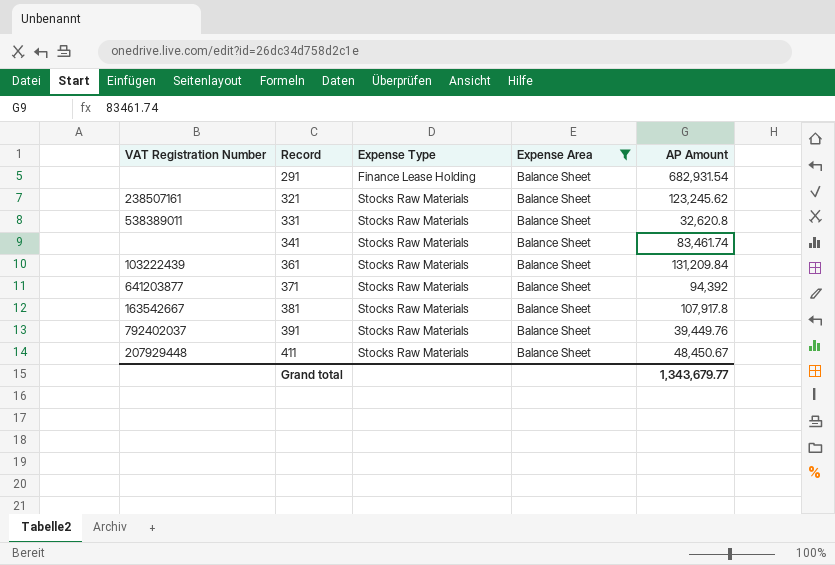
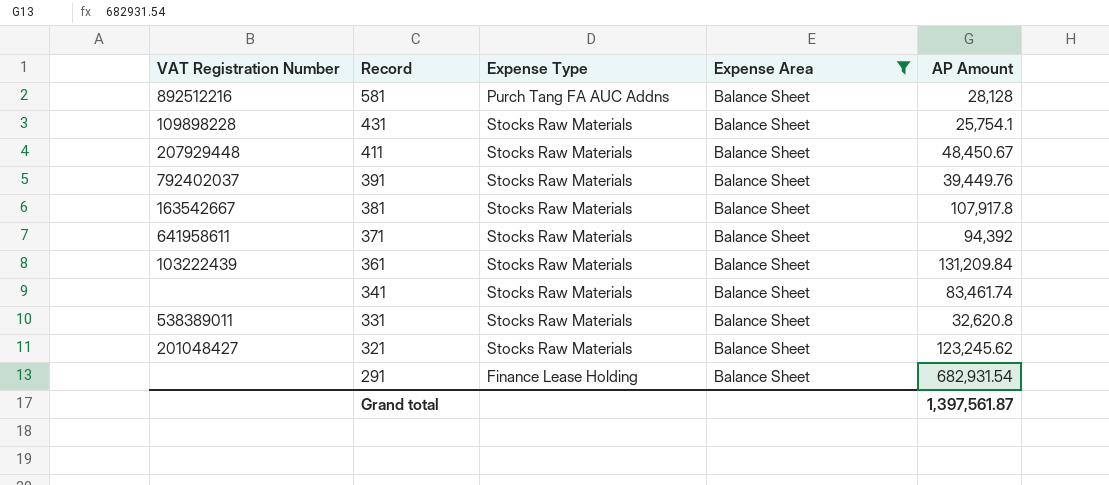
row order: Record ascending -> Record descending
row 581: none -> 892512216 | Purch Tang FA AUC Addns | Balance Sheet | 28,128
row 431: none -> 109898228 | Stocks Raw Materials | Balance Sheet | 25,754.1
371 | VAT Registration Number: 641203877 -> 641958611
321 | VAT Registration Number: 238507161 -> 201048427
Grand total | AP Amount: 1,343,679.77 -> 1,397,561.87

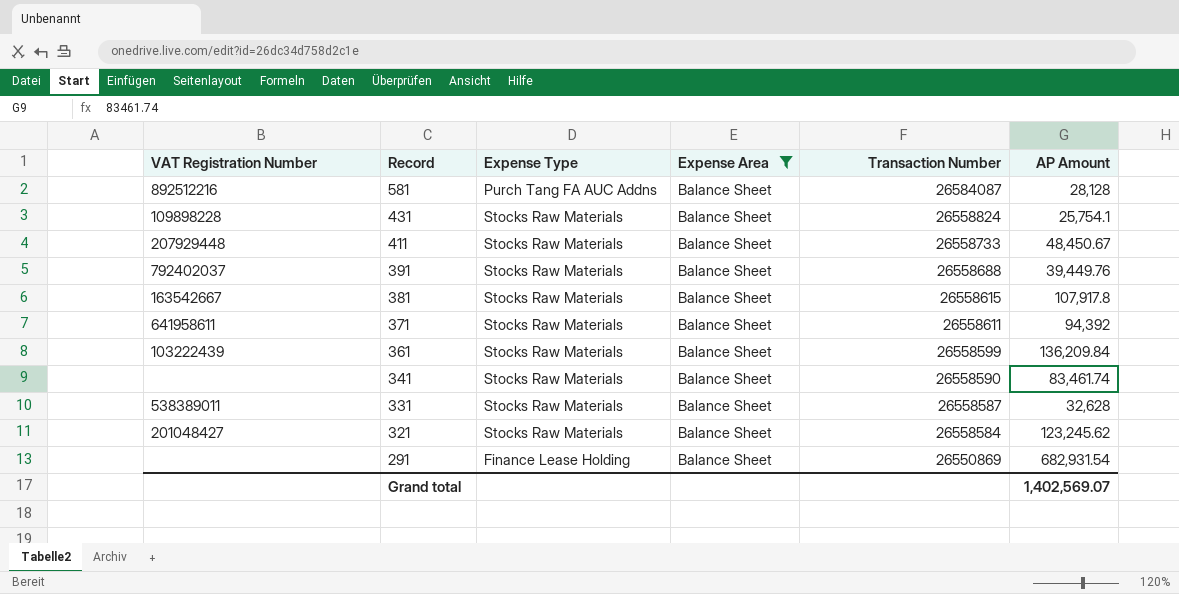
column Transaction Number | position: none -> 5
361 | AP Amount: 131,209.84 -> 136,209.84
331 | AP Amount: 32,620.8 -> 32,628
Grand total | AP Amount: 1,397,561.87 -> 1,402,569.07

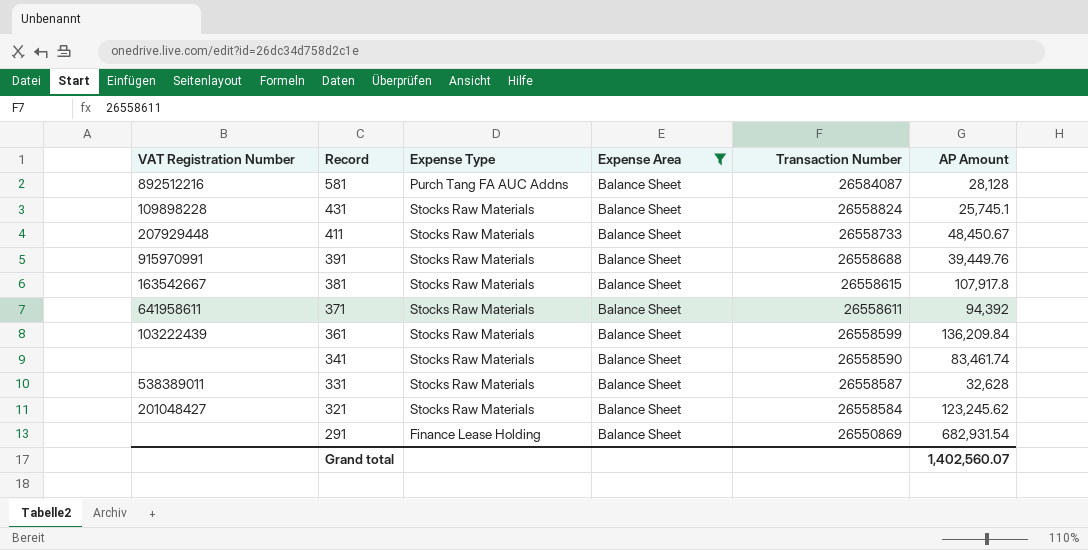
431 | AP Amount: 25,754.1 -> 25,745.1
391 | VAT Registration Number: 792402037 -> 915970991
Grand total | AP Amount: 1,402,569.07 -> 1,402,560.07

